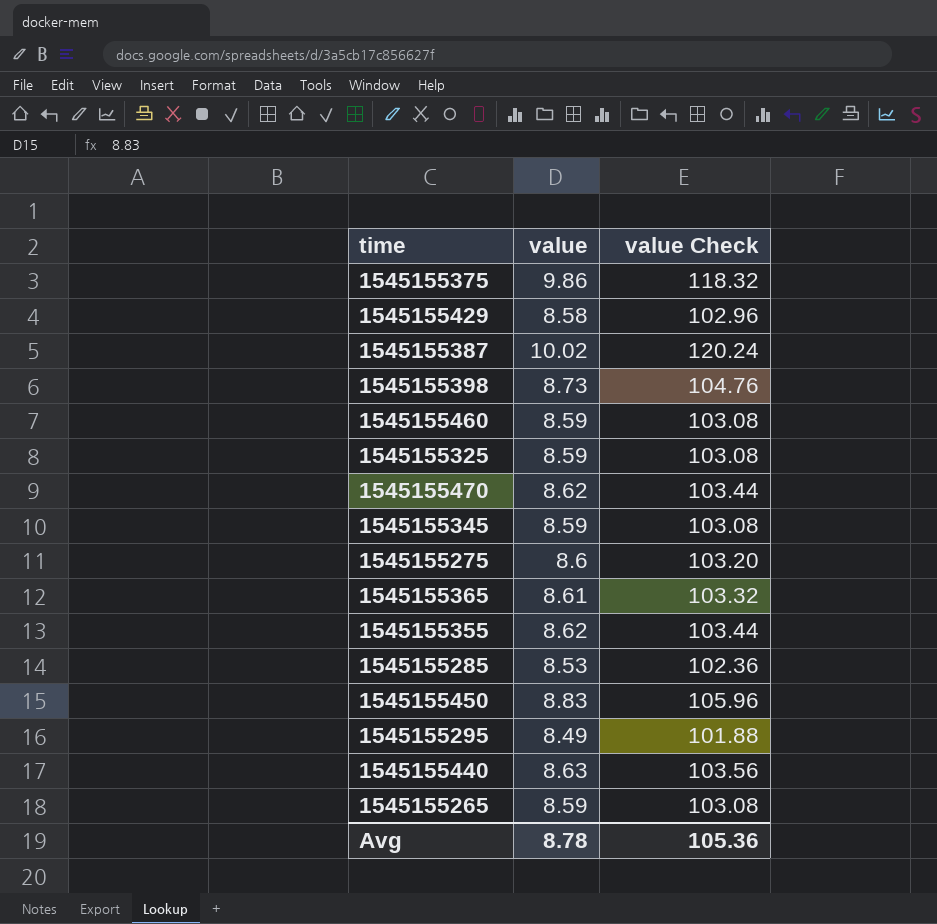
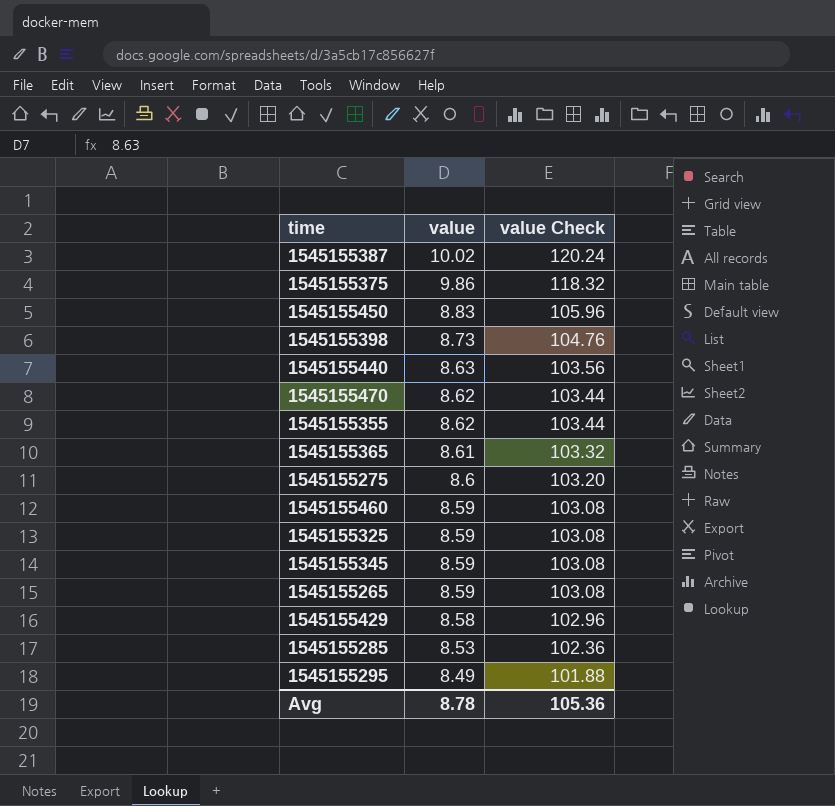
row order: none -> value descending

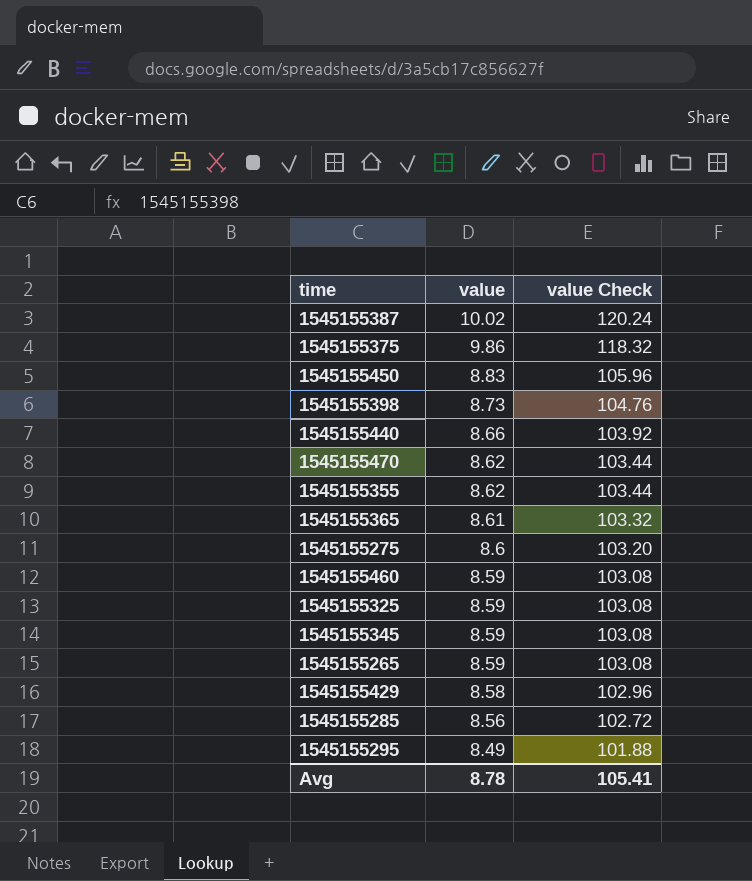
1545155440 | value: 8.63 -> 8.66
1545155440 | value Check: 103.56 -> 103.92
1545155285 | value: 8.53 -> 8.56
1545155285 | value Check: 102.36 -> 102.72
Avg | value Check: 105.36 -> 105.41

